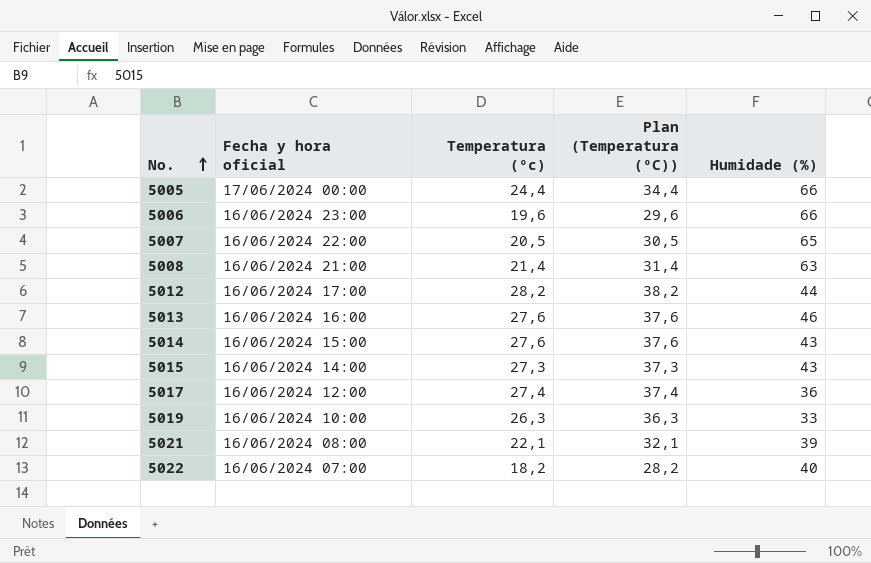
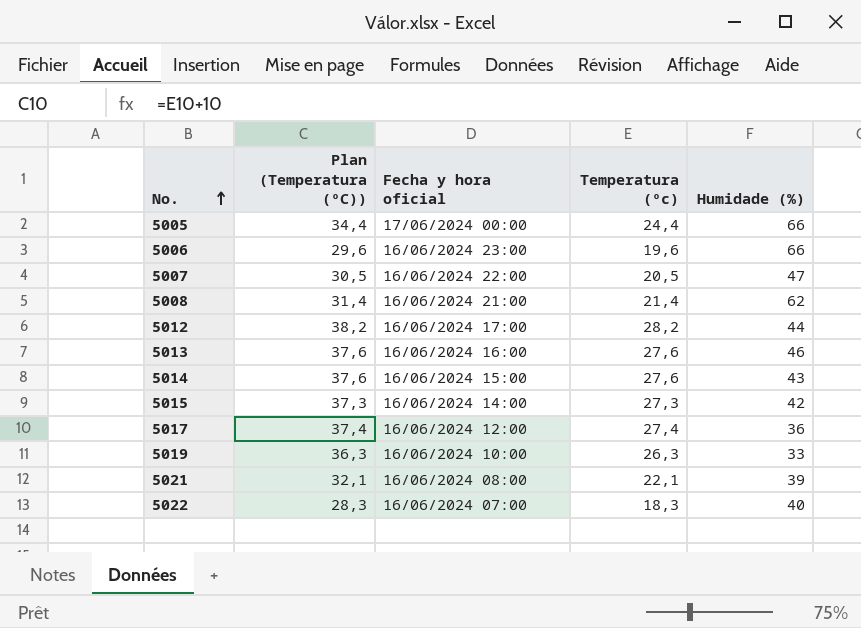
column Plan (Temperatura (ºC)) | position: 4 -> 2
5007 | Humidade (%): 65 -> 47
5008 | Humidade (%): 63 -> 62
5015 | Humidade (%): 43 -> 42
5022 | Plan (Temperatura (ºC)): 28,2 -> 28,3
5022 | Temperatura (ºc): 18,2 -> 18,3

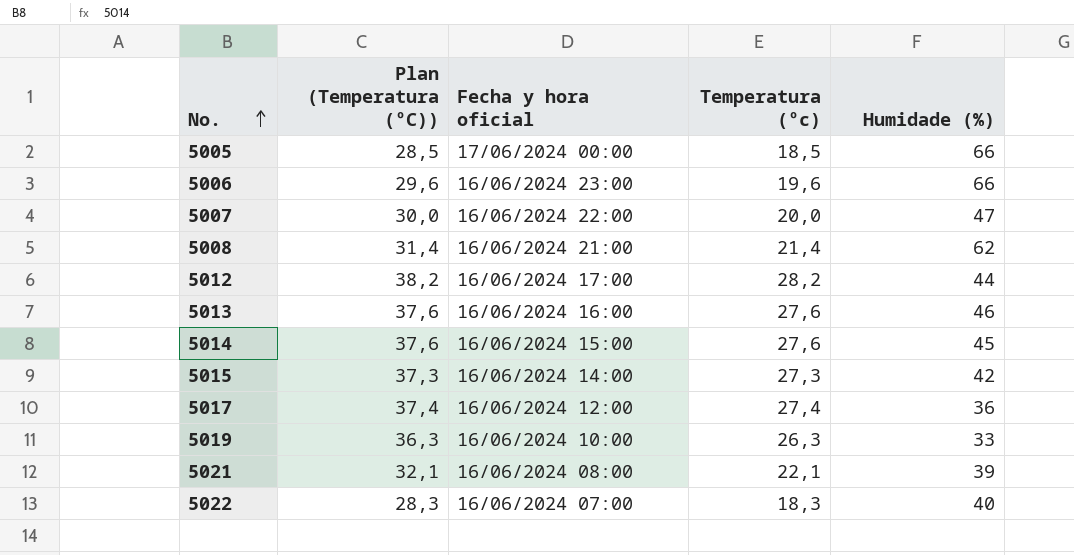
5005 | Plan (Temperatura (ºC)): 34,4 -> 28,5
5005 | Temperatura (ºc): 24,4 -> 18,5
5007 | Plan (Temperatura (ºC)): 30,5 -> 30,0
5007 | Temperatura (ºc): 20,5 -> 20,0
5014 | Humidade (%): 43 -> 45

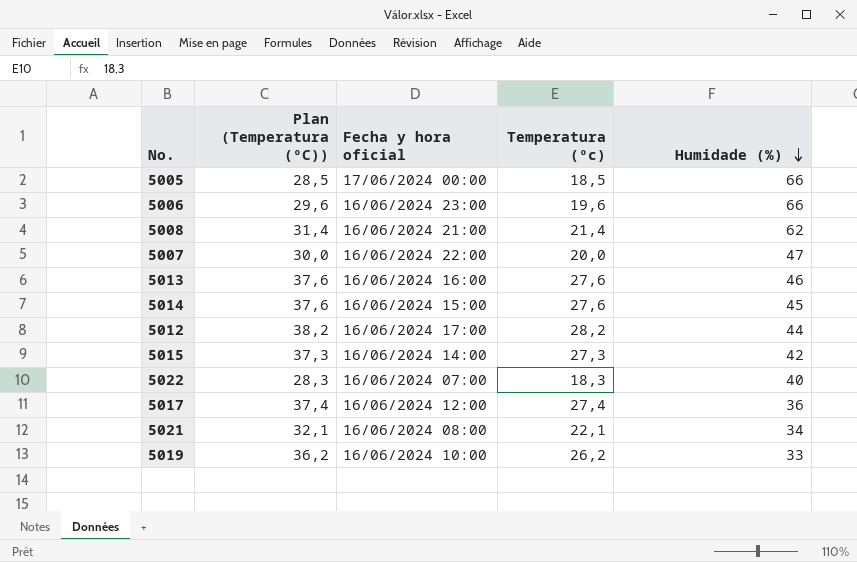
row order: No. ascending -> Humidade (%) descending
5021 | Humidade (%): 39 -> 34
5019 | Plan (Temperatura (ºC)): 36,3 -> 36,2
5019 | Temperatura (ºc): 26,3 -> 26,2

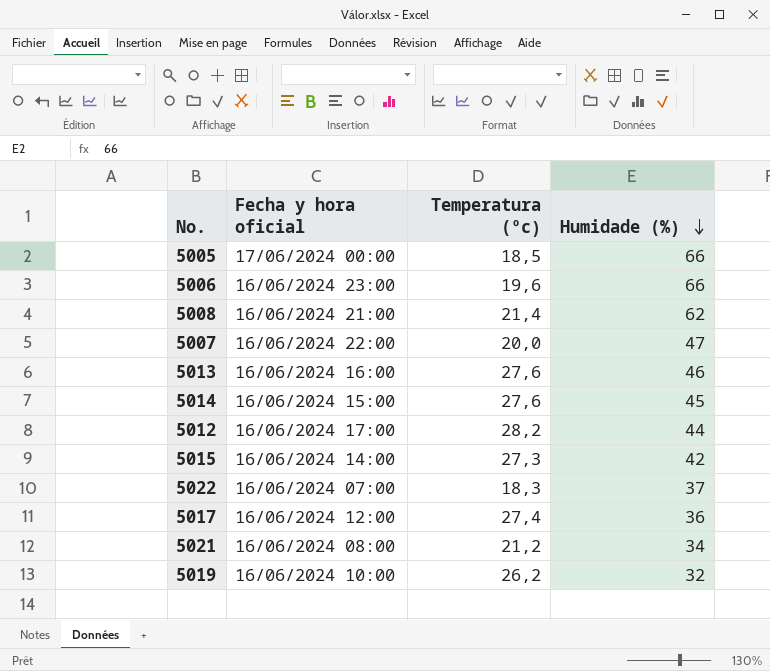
column Plan (Temperatura (ºC)) | formula: [Temperatura (ºc)] + 10 -> none
5022 | Humidade (%): 40 -> 37
5021 | Temperatura (ºc): 22,1 -> 21,2
5019 | Humidade (%): 33 -> 32

